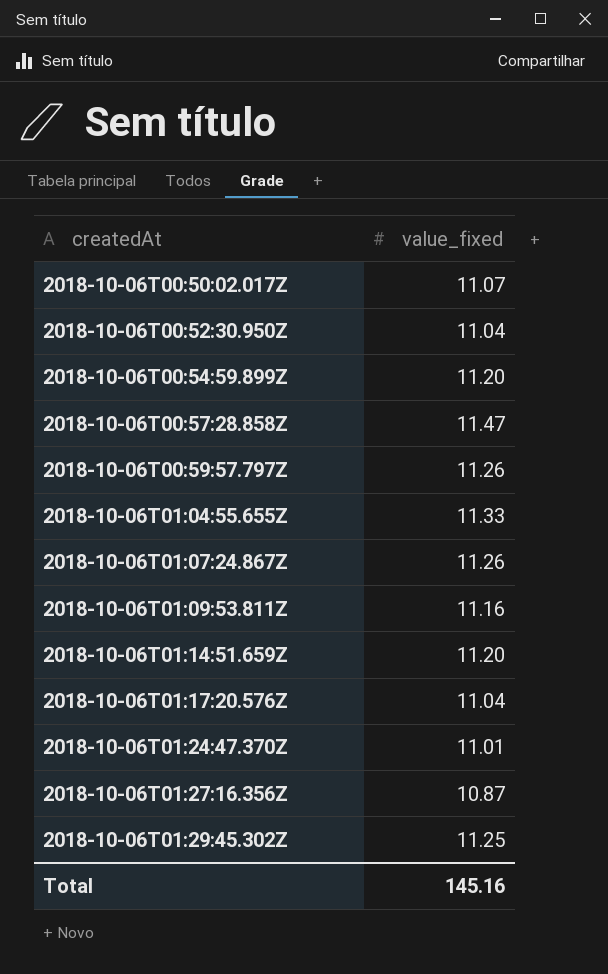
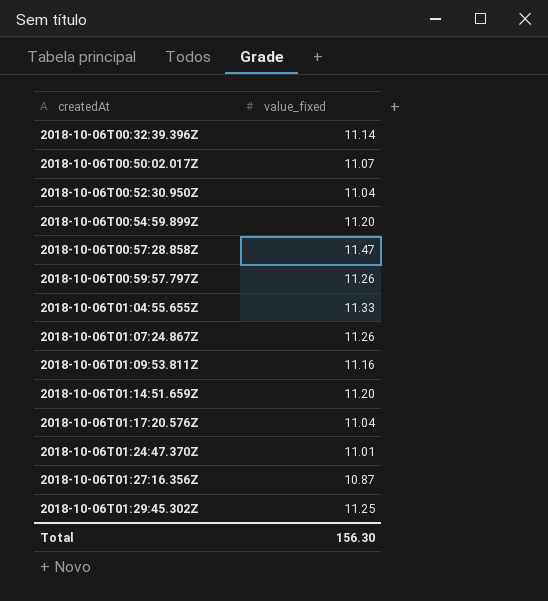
row 2018-10-06T00:32:39.396Z: none -> 11.14
Total | value_fixed: 145.16 -> 156.30

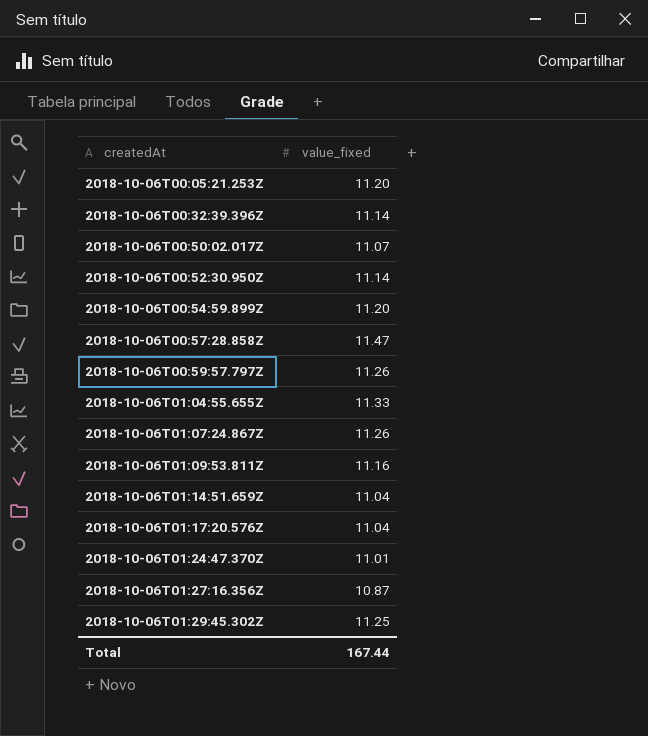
row 2018-10-06T00:05:21.253Z: none -> 11.20
2018-10-06T00:52:30.950Z | value_fixed: 11.04 -> 11.14
2018-10-06T01:14:51.659Z | value_fixed: 11.20 -> 11.04
Total | value_fixed: 156.30 -> 167.44

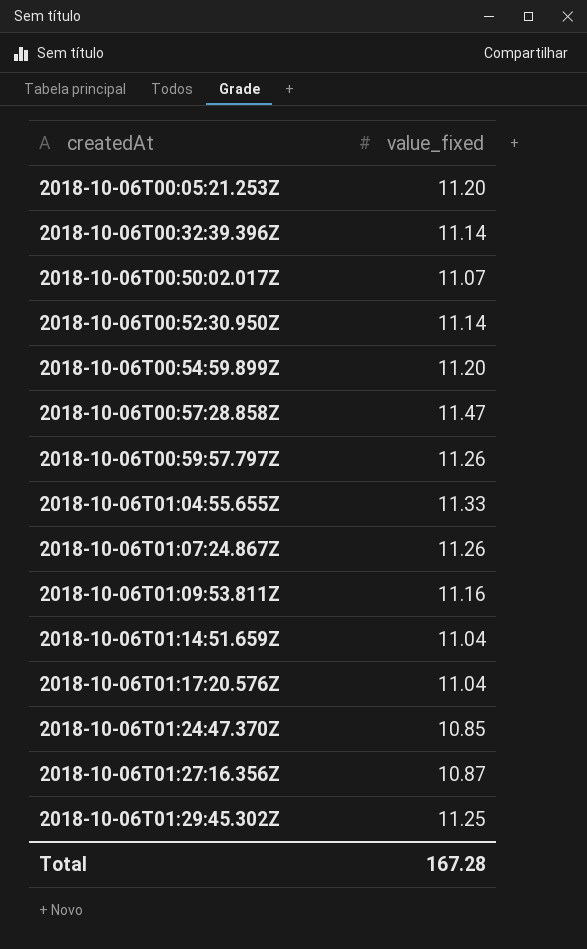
2018-10-06T01:24:47.370Z | value_fixed: 11.01 -> 10.85
Total | value_fixed: 167.44 -> 167.28

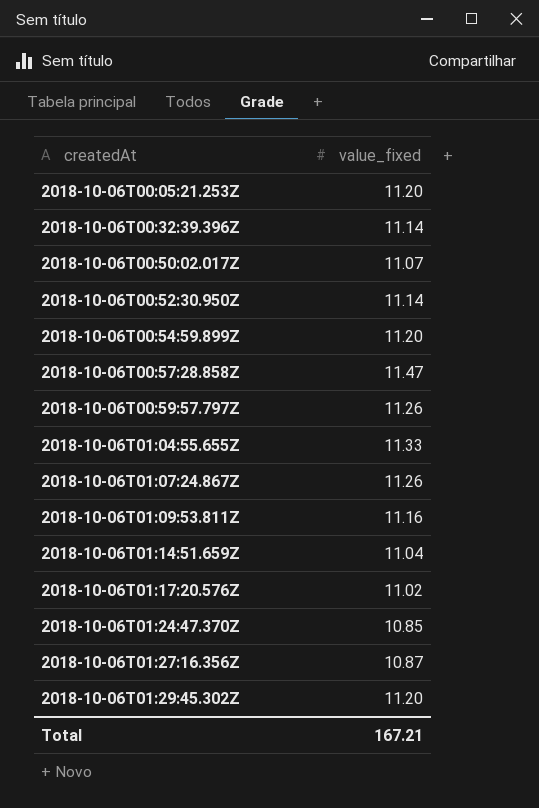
2018-10-06T01:17:20.576Z | value_fixed: 11.04 -> 11.02
2018-10-06T01:29:45.302Z | value_fixed: 11.25 -> 11.20
Total | value_fixed: 167.28 -> 167.21

